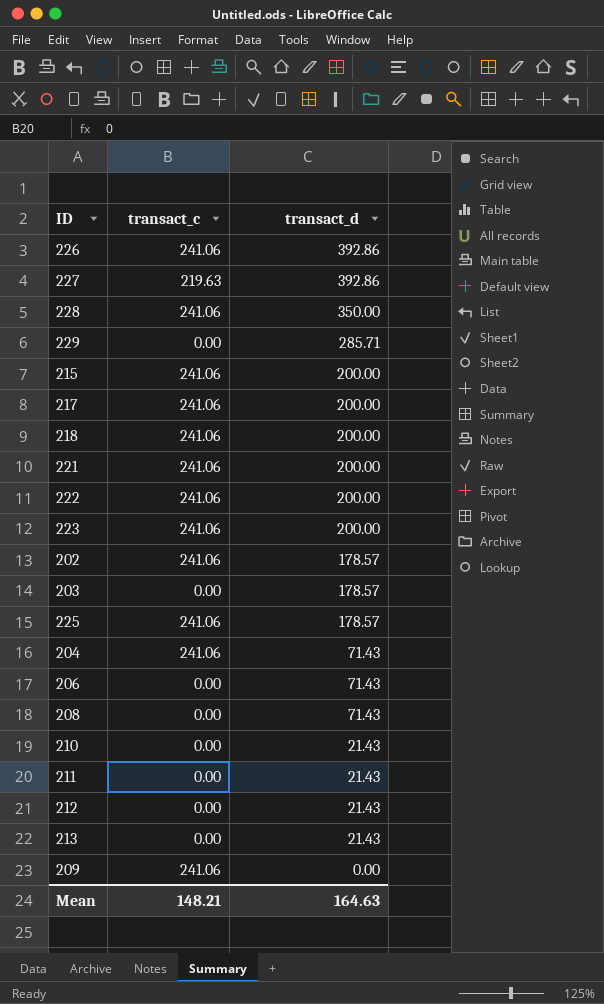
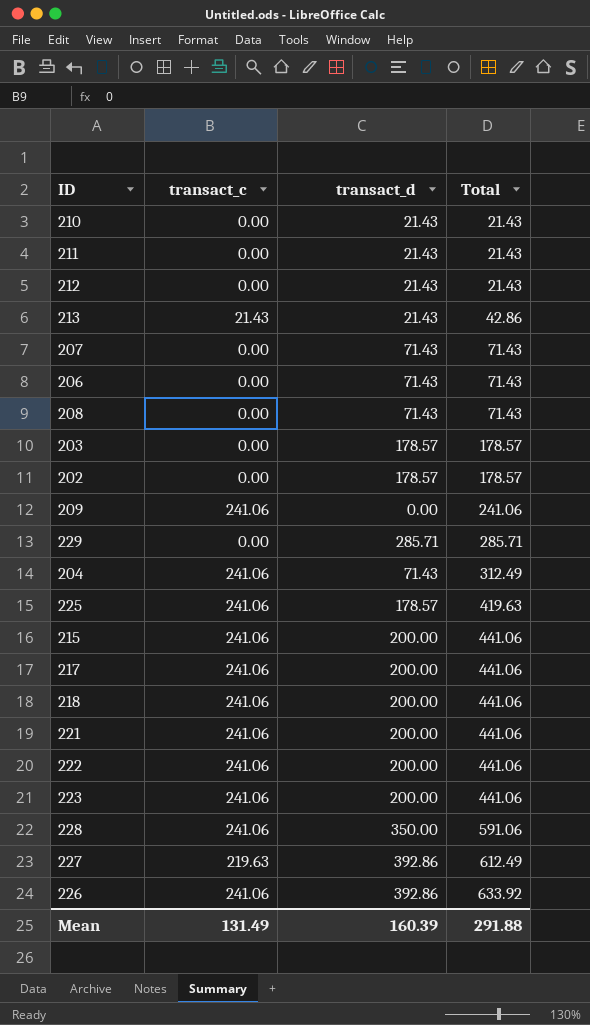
row order: transact_d descending -> Total ascending
column Total | formula: none -> [transact_c] + [transact_d]
213 | transact_c: 0.00 -> 21.43
row 207: none -> 0.00 | 71.43 | 71.43
202 | transact_c: 241.06 -> 0.00
Mean | transact_c: 148.21 -> 131.49
Mean | transact_d: 164.63 -> 160.39

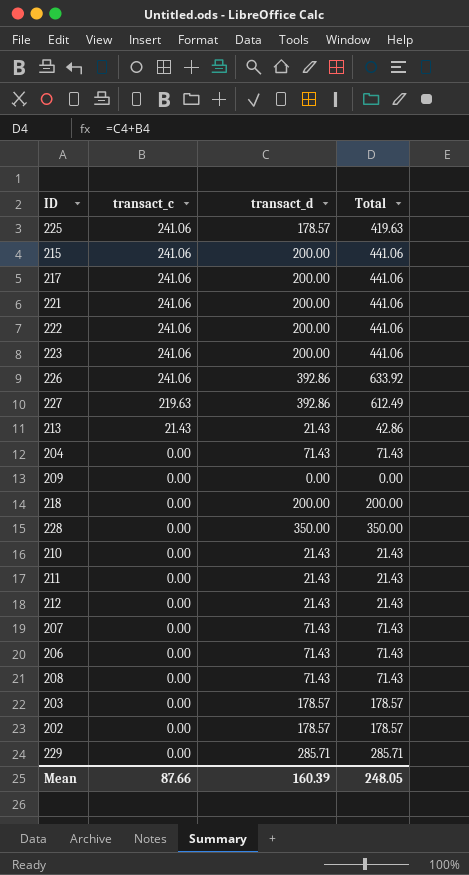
row order: Total ascending -> transact_c descending
204 | transact_c: 241.06 -> 0.00
204 | Total: 312.49 -> 71.43
209 | transact_c: 241.06 -> 0.00
209 | Total: 241.06 -> 0.00
218 | transact_c: 241.06 -> 0.00
218 | Total: 441.06 -> 200.00
228 | transact_c: 241.06 -> 0.00
228 | Total: 591.06 -> 350.00
Mean | transact_c: 131.49 -> 87.66
Mean | Total: 291.88 -> 248.05

